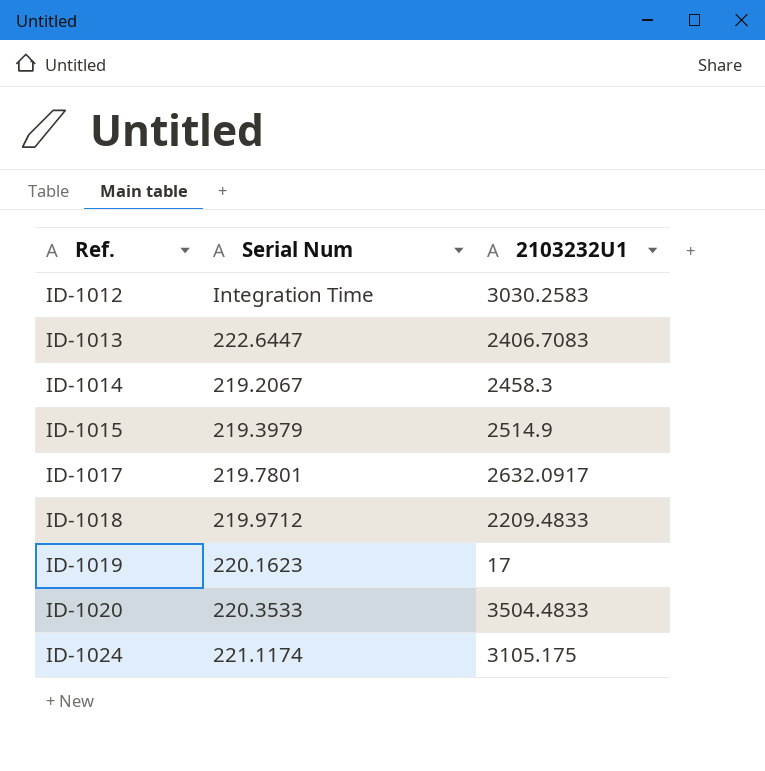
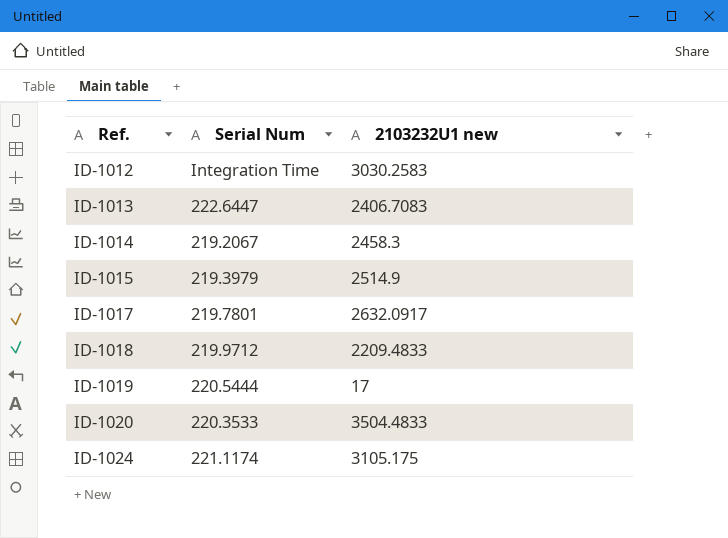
column name: 2103232U1 -> 2103232U1 new
ID-1019 | Serial Num: 220.1623 -> 220.5444

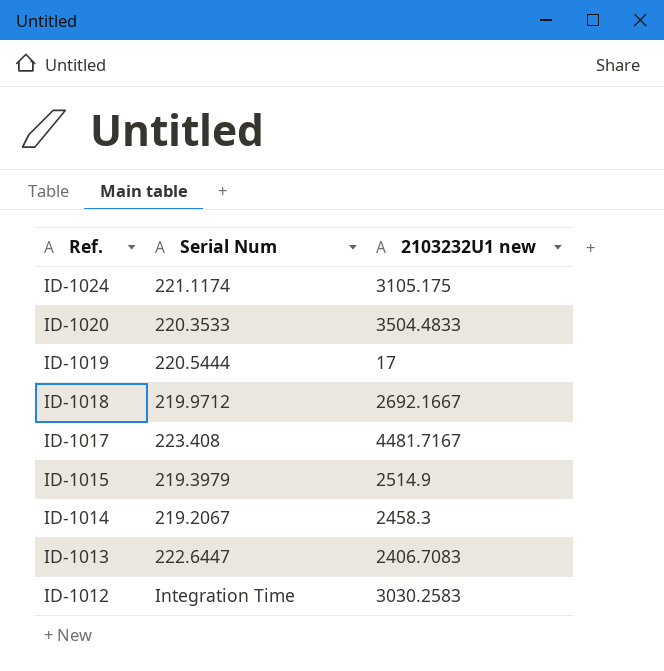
row order: Ref. ascending -> Ref. descending
ID-1018 | 2103232U1 new: 2209.4833 -> 2692.1667
ID-1017 | Serial Num: 219.7801 -> 223.408
ID-1017 | 2103232U1 new: 2632.0917 -> 4481.7167

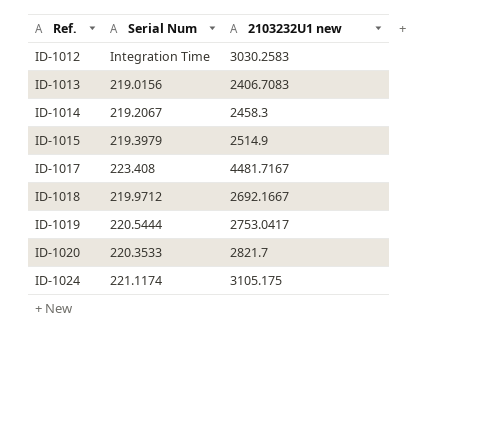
row order: Ref. descending -> Ref. ascending
ID-1013 | Serial Num: 222.6447 -> 219.0156
ID-1019 | 2103232U1 new: 17 -> 2753.0417
ID-1020 | 2103232U1 new: 3504.4833 -> 2821.7

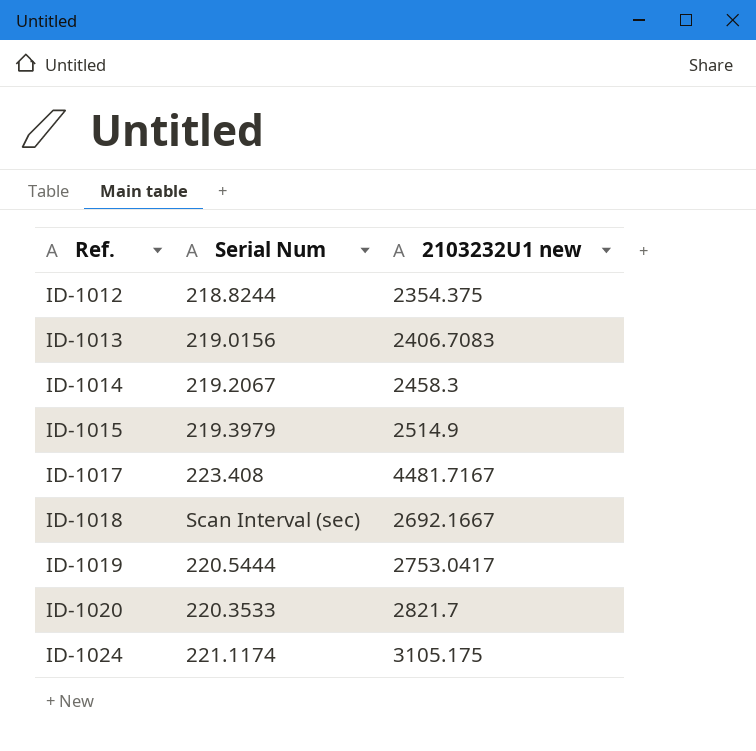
ID-1012 | Serial Num: Integration Time -> 218.8244
ID-1012 | 2103232U1 new: 3030.2583 -> 2354.375
ID-1018 | Serial Num: 219.9712 -> Scan Interval (sec)

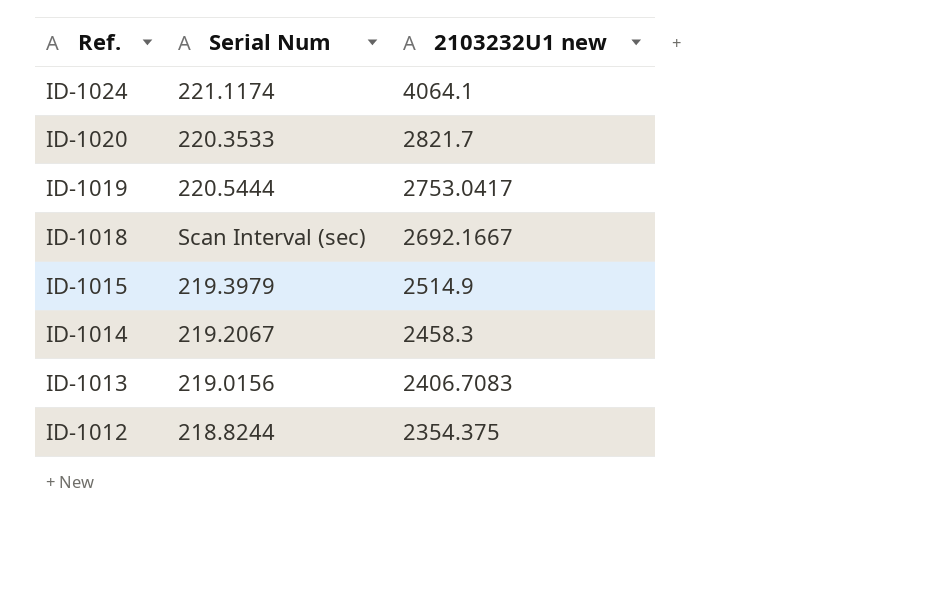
row order: Ref. ascending -> Ref. descending
row ID-1017: 223.408 | 4481.7167 -> none
ID-1024 | 2103232U1 new: 3105.175 -> 4064.1

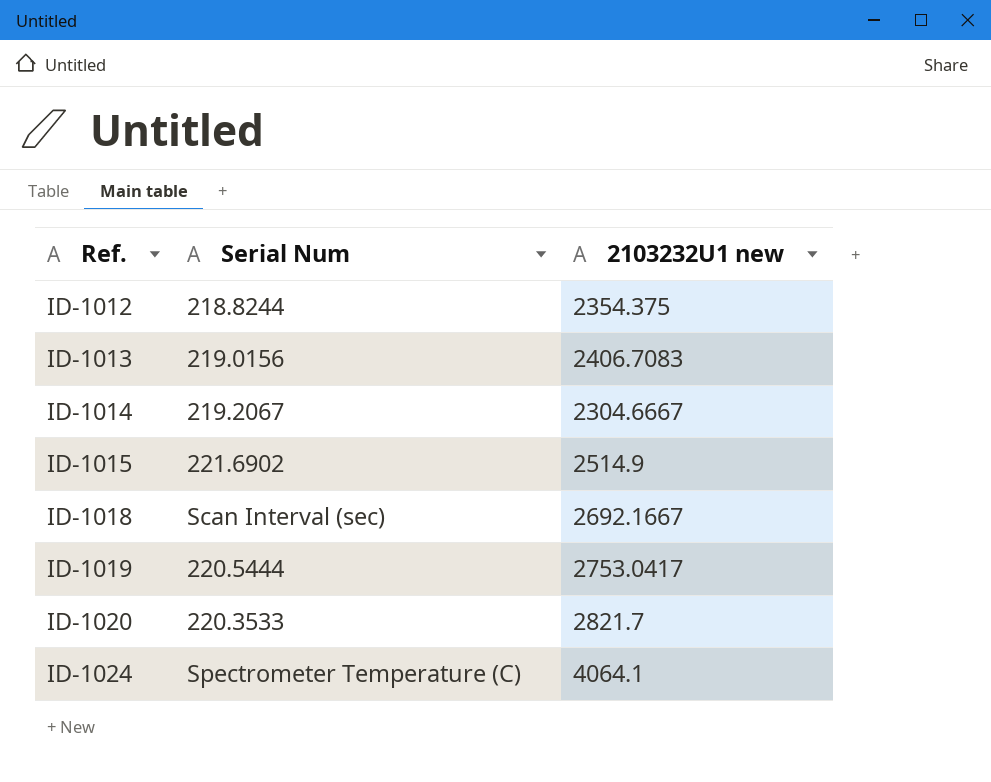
row order: Ref. descending -> Ref. ascending
ID-1014 | 2103232U1 new: 2458.3 -> 2304.6667
ID-1015 | Serial Num: 219.3979 -> 221.6902
ID-1024 | Serial Num: 221.1174 -> Spectrometer Temperature (C)

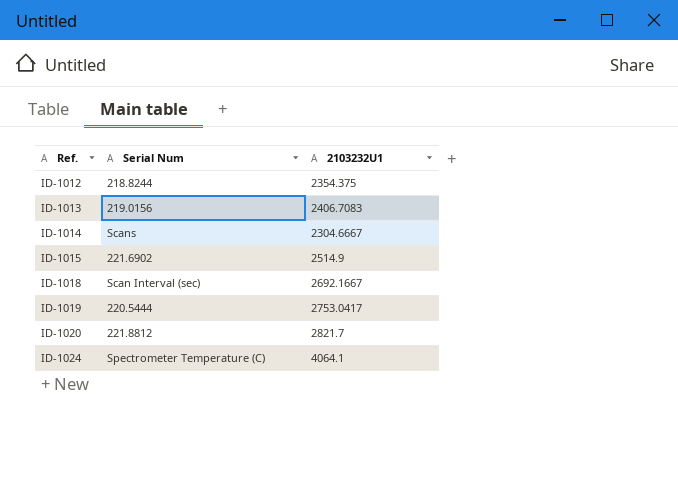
column name: 2103232U1 new -> 2103232U1
ID-1014 | Serial Num: 219.2067 -> Scans
ID-1020 | Serial Num: 220.3533 -> 221.8812

